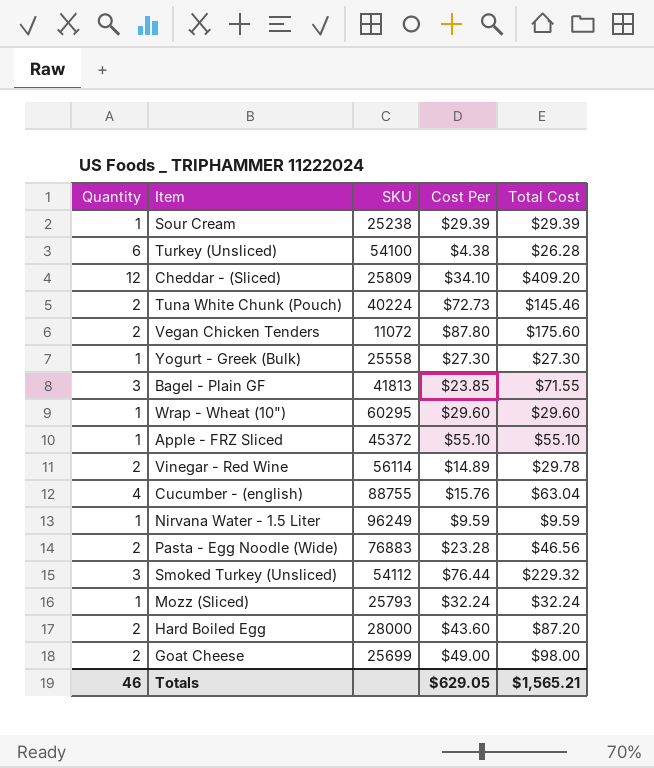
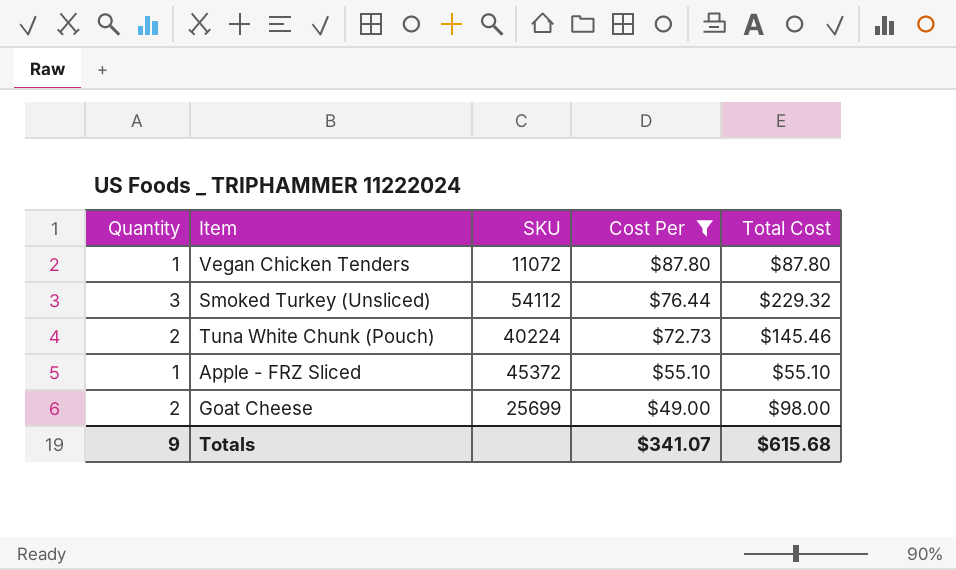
filter: none -> Cost Per >= $49.00
row order: none -> Cost Per descending
Vegan Chicken Tenders | Quantity: 2 -> 1
Vegan Chicken Tenders | Total Cost: $175.60 -> $87.80
Totals | Quantity: 46 -> 9
Totals | Cost Per: $629.05 -> $341.07
Totals | Total Cost: $1,565.21 -> $615.68

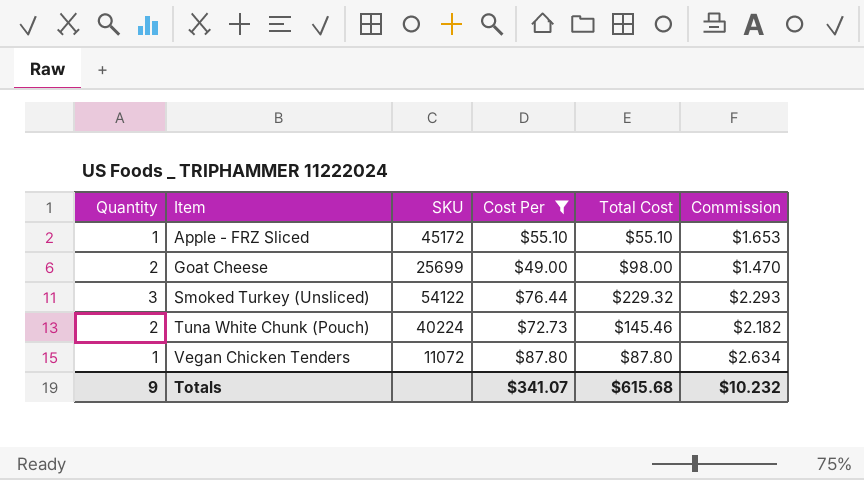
row order: Cost Per descending -> Item ascending
column Commission | formula: none -> [Cost Per] * 0.03
Apple - FRZ Sliced | SKU: 45372 -> 45172
Smoked Turkey (Unsliced) | SKU: 54112 -> 54122

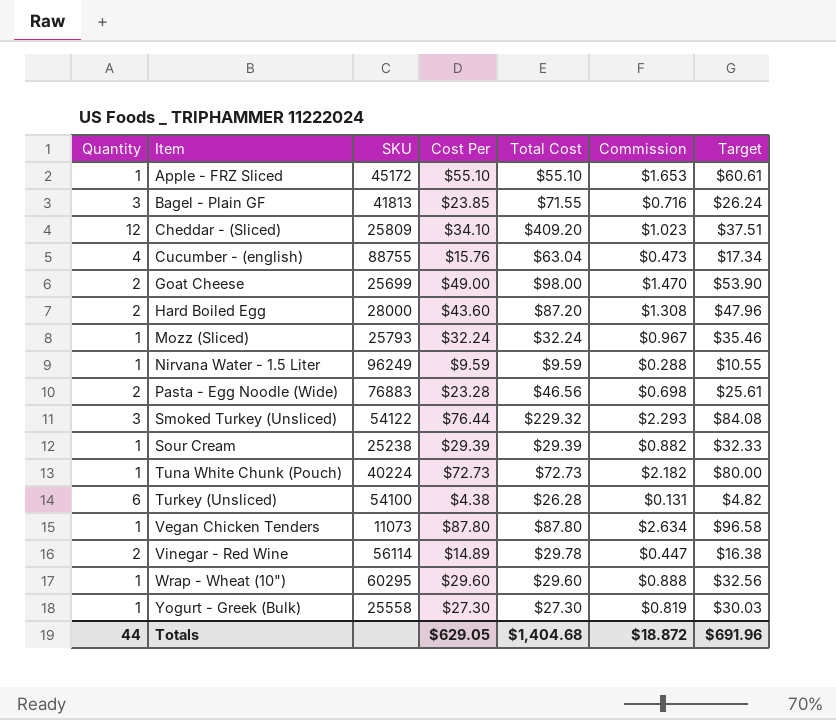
filter: Cost Per >= $49.00 -> none
column Target | formula: none -> [Cost Per] * 1.1
Tuna White Chunk (Pouch) | Quantity: 2 -> 1
Tuna White Chunk (Pouch) | Total Cost: $145.46 -> $72.73
Vegan Chicken Tenders | SKU: 11072 -> 11073
Totals | Quantity: 9 -> 44
Totals | Cost Per: $341.07 -> $629.05
Totals | Total Cost: $615.68 -> $1,404.68
Totals | Commission: $10.232 -> $18.872

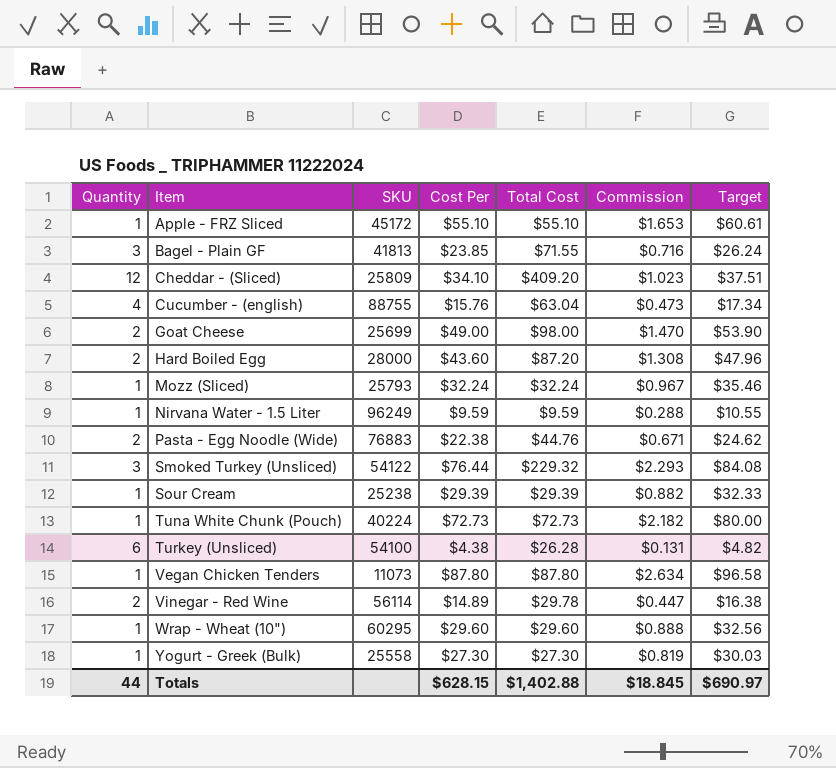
Pasta - Egg Noodle (Wide) | Cost Per: $23.28 -> $22.38
Pasta - Egg Noodle (Wide) | Total Cost: $46.56 -> $44.76
Pasta - Egg Noodle (Wide) | Commission: $0.698 -> $0.671
Pasta - Egg Noodle (Wide) | Target: $25.61 -> $24.62
Totals | Cost Per: $629.05 -> $628.15
Totals | Total Cost: $1,404.68 -> $1,402.88
Totals | Commission: $18.872 -> $18.845
Totals | Target: $691.96 -> $690.97

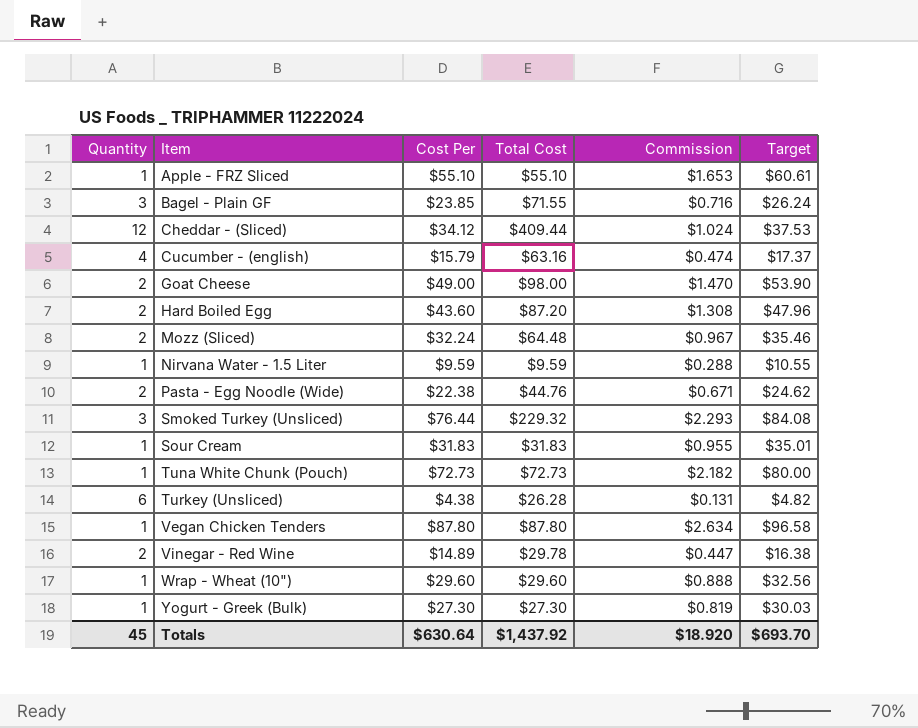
column SKU | position: 3 -> none
Cheddar - (Sliced) | Cost Per: $34.10 -> $34.12
Cheddar - (Sliced) | Total Cost: $409.20 -> $409.44
Cheddar - (Sliced) | Commission: $1.023 -> $1.024
Cheddar - (Sliced) | Target: $37.51 -> $37.53
Cucumber - (english) | Cost Per: $15.76 -> $15.79
Cucumber - (english) | Total Cost: $63.04 -> $63.16
Cucumber - (english) | Commission: $0.473 -> $0.474
Cucumber - (english) | Target: $17.34 -> $17.37
Mozz (Sliced) | Quantity: 1 -> 2
Mozz (Sliced) | Total Cost: $32.24 -> $64.48
Sour Cream | Cost Per: $29.39 -> $31.83
Sour Cream | Total Cost: $29.39 -> $31.83
Sour Cream | Commission: $0.882 -> $0.955
Sour Cream | Target: $32.33 -> $35.01
Totals | Quantity: 44 -> 45
Totals | Cost Per: $628.15 -> $630.64
Totals | Total Cost: $1,402.88 -> $1,437.92
Totals | Commission: $18.845 -> $18.920
Totals | Target: $690.97 -> $693.70

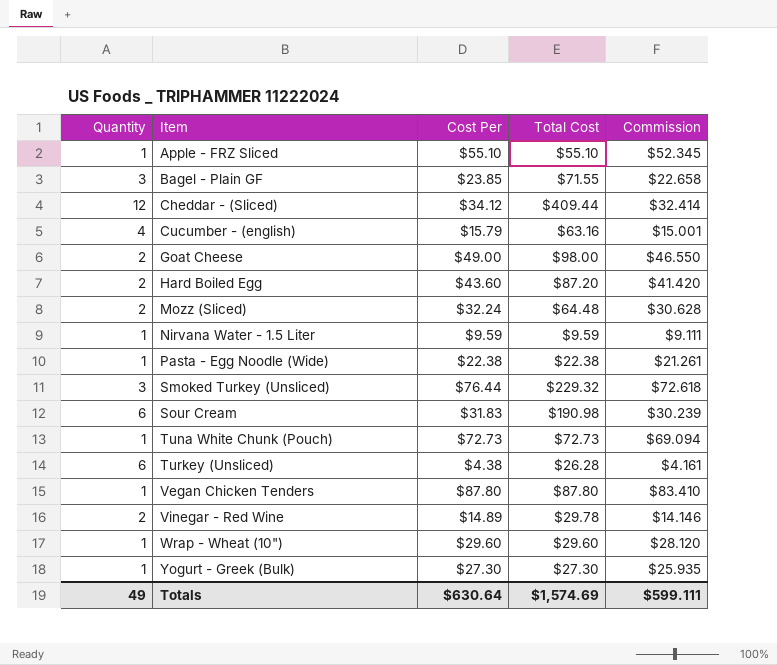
column Target | formula: [Cost Per] * 1.1 -> none
column Commission | formula: [Cost Per] * 0.03 -> [Cost Per] * 0.95
Pasta - Egg Noodle (Wide) | Quantity: 2 -> 1
Pasta - Egg Noodle (Wide) | Total Cost: $44.76 -> $22.38
Sour Cream | Quantity: 1 -> 6
Sour Cream | Total Cost: $31.83 -> $190.98
Totals | Quantity: 45 -> 49
Totals | Total Cost: $1,437.92 -> $1,574.69
Totals | Commission: $18.920 -> $599.111

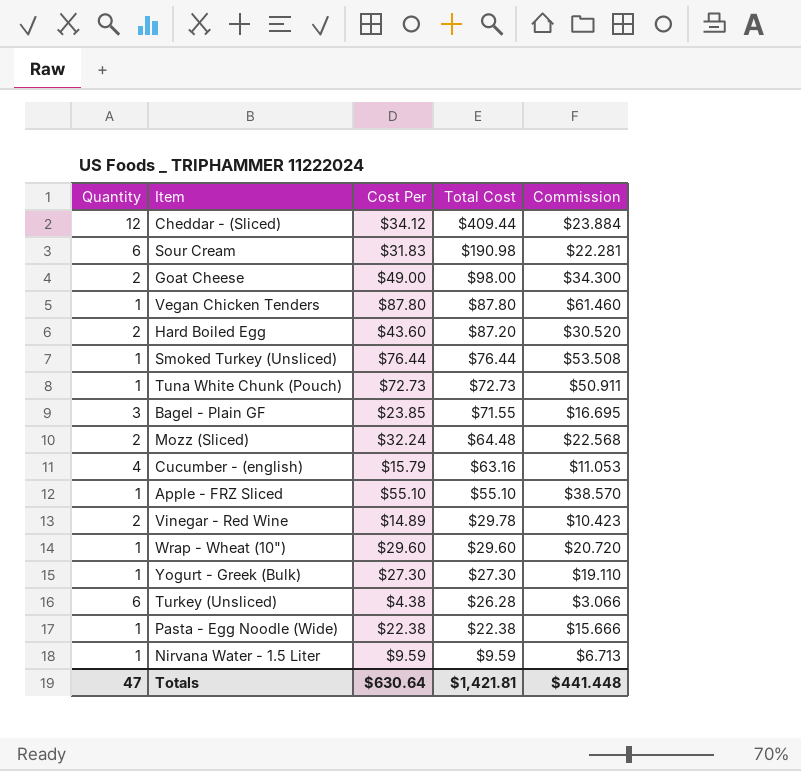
row order: Item ascending -> Total Cost descending
column Commission | formula: [Cost Per] * 0.95 -> [Cost Per] * 0.7
Smoked Turkey (Unsliced) | Quantity: 3 -> 1
Smoked Turkey (Unsliced) | Total Cost: $229.32 -> $76.44
Totals | Quantity: 49 -> 47
Totals | Total Cost: $1,574.69 -> $1,421.81
Totals | Commission: $599.111 -> $441.448

